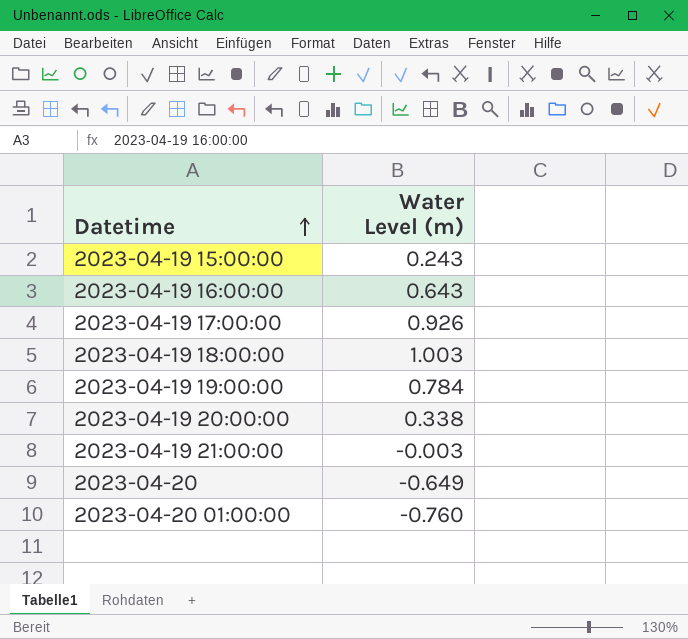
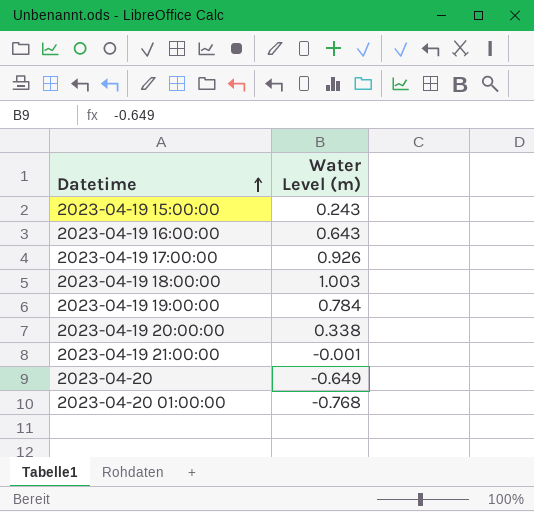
2023-04-19 21:00:00 | Water Level (m): -0.003 -> -0.001
2023-04-20 01:00:00 | Water Level (m): -0.760 -> -0.768

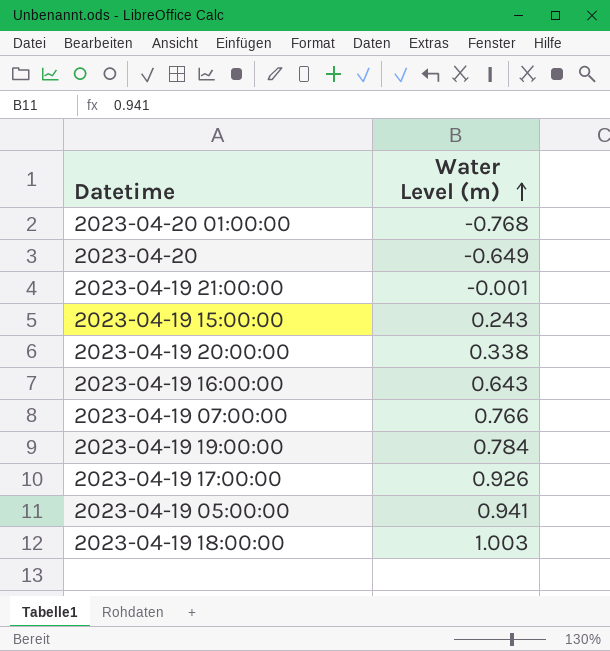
row order: Datetime ascending -> Water Level (m) ascending
row 2023-04-19 07:00:00: none -> 0.766
row 2023-04-19 05:00:00: none -> 0.941

